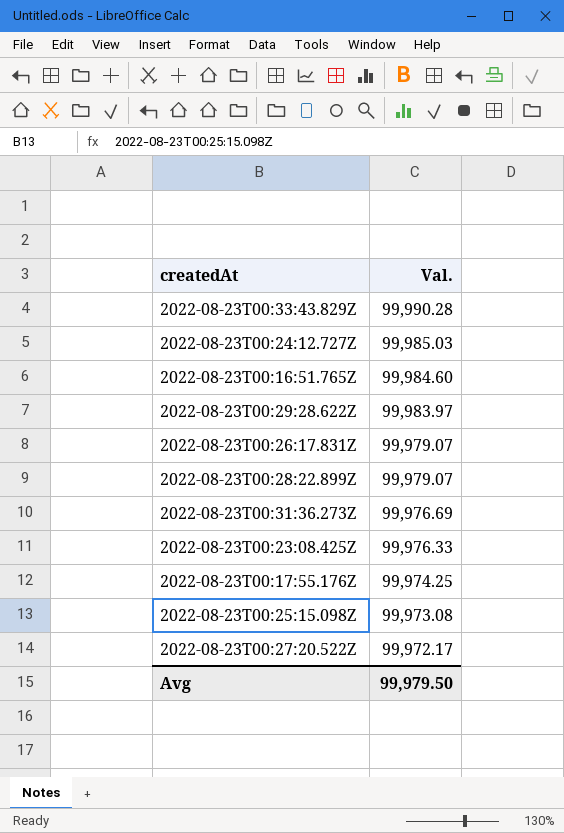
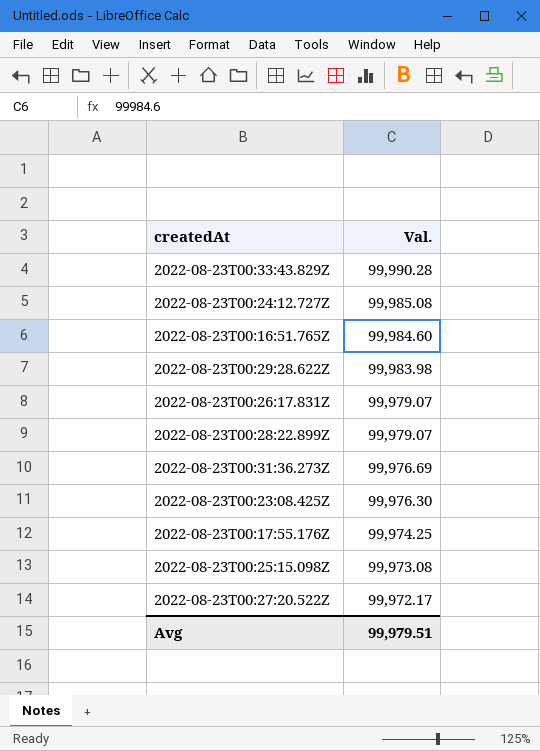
2022-08-23T00:24:12.727Z | Val.: 99,985.03 -> 99,985.08
2022-08-23T00:29:28.622Z | Val.: 99,983.97 -> 99,983.98
2022-08-23T00:23:08.425Z | Val.: 99,976.33 -> 99,976.30
Avg | Val.: 99,979.50 -> 99,979.51

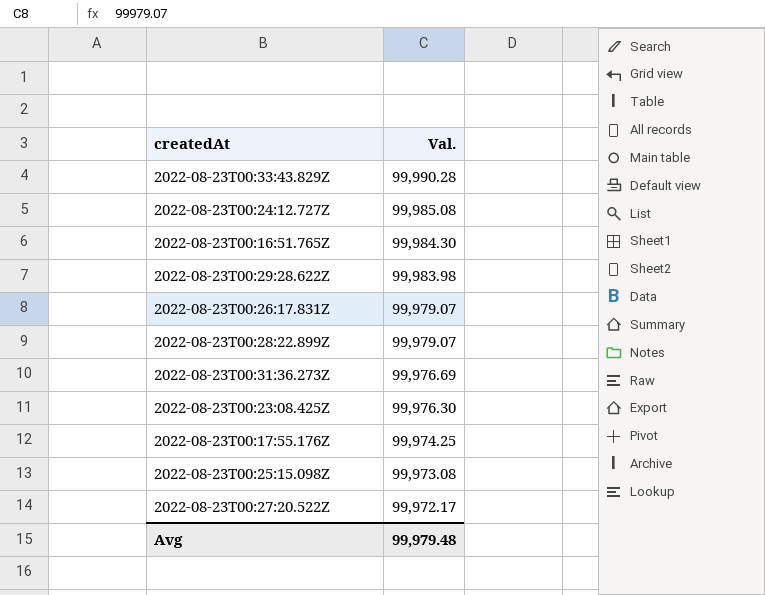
2022-08-23T00:16:51.765Z | Val.: 99,984.60 -> 99,984.30
Avg | Val.: 99,979.51 -> 99,979.48

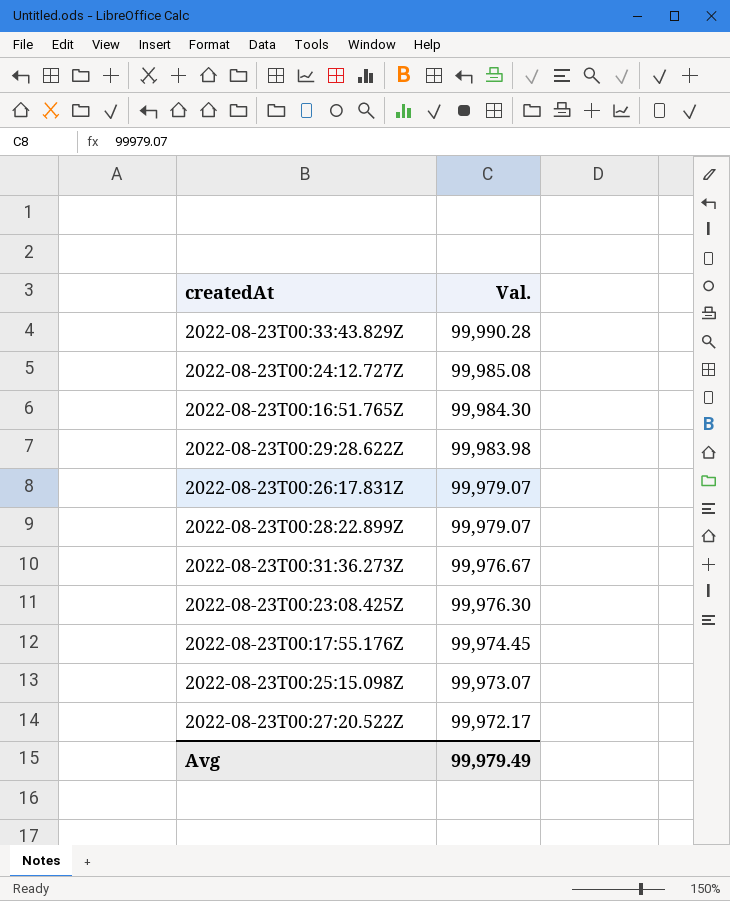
2022-08-23T00:31:36.273Z | Val.: 99,976.69 -> 99,976.67
2022-08-23T00:17:55.176Z | Val.: 99,974.25 -> 99,974.45
2022-08-23T00:25:15.098Z | Val.: 99,973.08 -> 99,973.07
Avg | Val.: 99,979.48 -> 99,979.49

